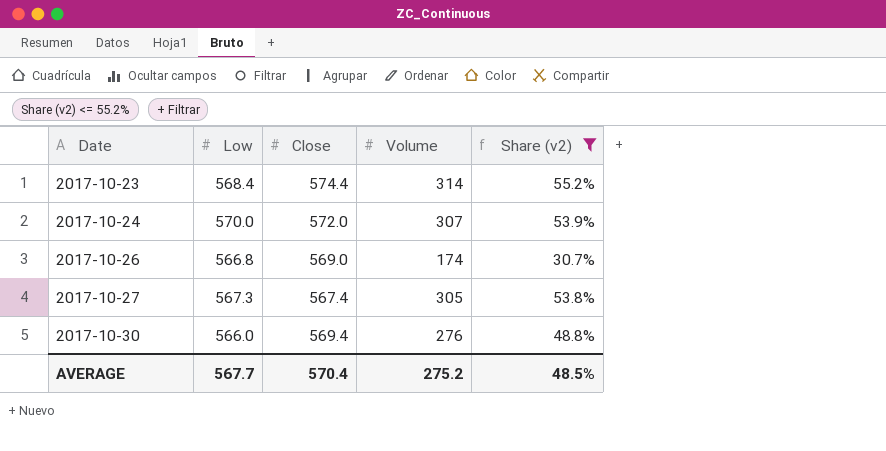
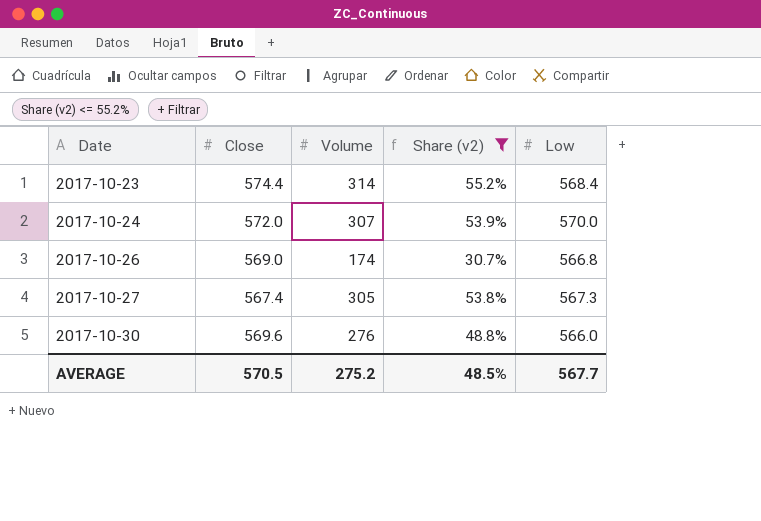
column Low | position: 2 -> 5
2017-10-30 | Close: 569.4 -> 569.6
AVERAGE | Close: 570.4 -> 570.5

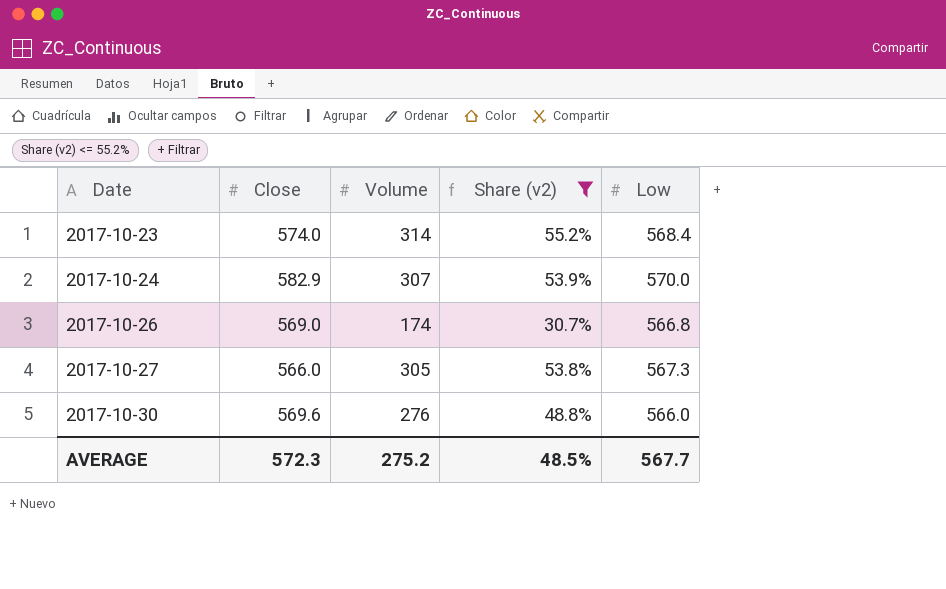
2017-10-23 | Close: 574.4 -> 574.0
2017-10-24 | Close: 572.0 -> 582.9
2017-10-27 | Close: 567.4 -> 566.0
AVERAGE | Close: 570.5 -> 572.3

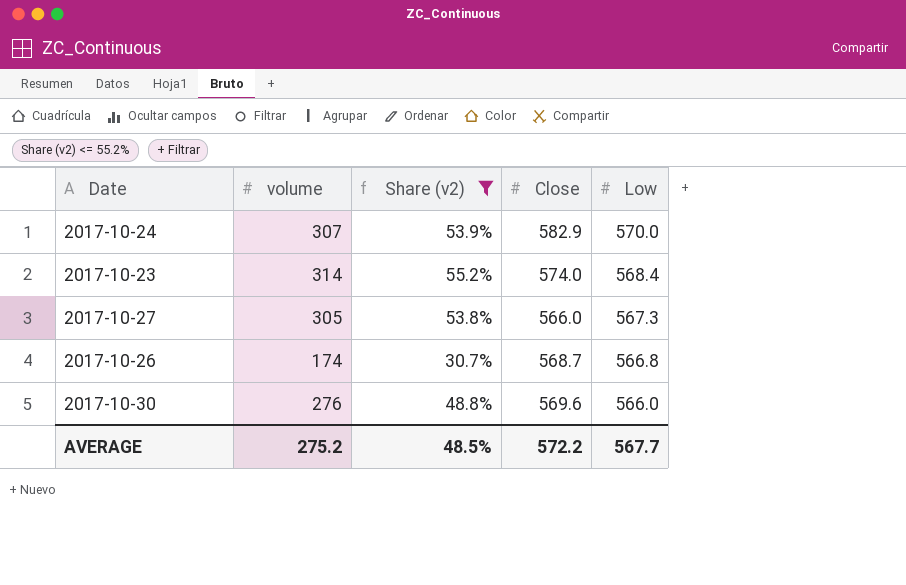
row order: Date ascending -> Low descending
column name: Volume -> volume
column Close | position: 2 -> 4
2017-10-26 | Close: 569.0 -> 568.7
AVERAGE | Close: 572.3 -> 572.2

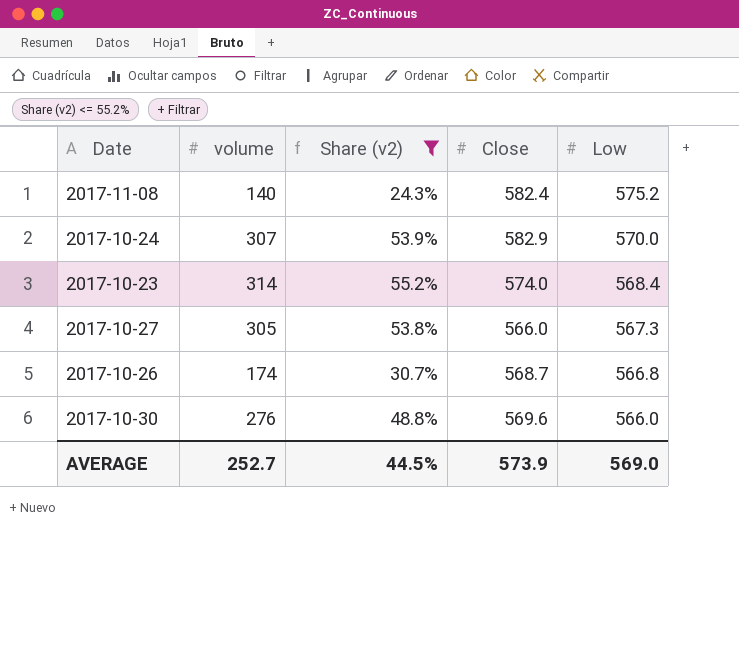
row 2017-11-08: none -> 140 | 24.3% | 582.4 | 575.2
AVERAGE | volume: 275.2 -> 252.7
AVERAGE | Share (v2): 48.5% -> 44.5%
AVERAGE | Close: 572.2 -> 573.9
AVERAGE | Low: 567.7 -> 569.0

